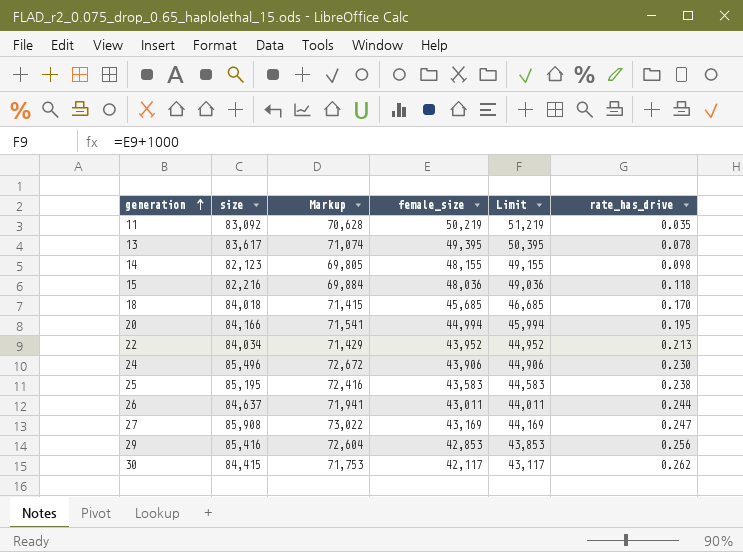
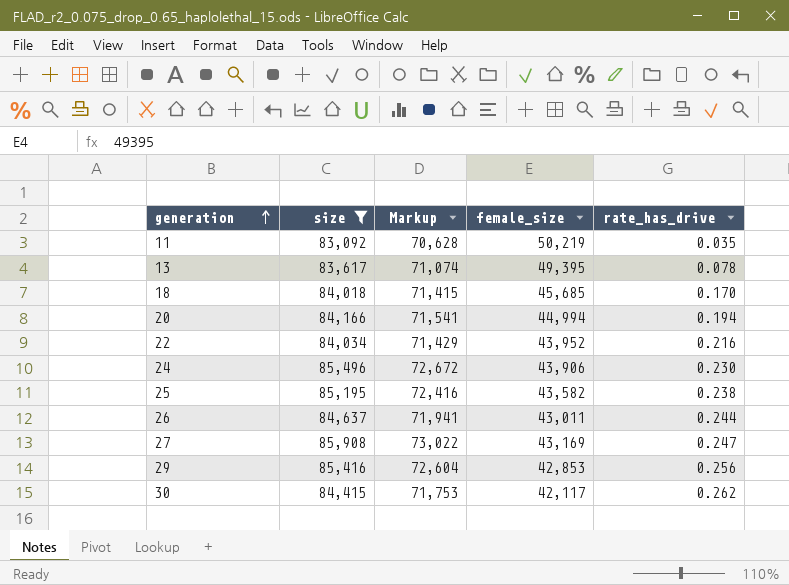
filter: none -> size >= 83,092
column Limit | formula: [female_size] + 1000 -> none
20 | rate_has_drive: 0.195 -> 0.194
22 | rate_has_drive: 0.213 -> 0.216
25 | female_size: 43,583 -> 43,582

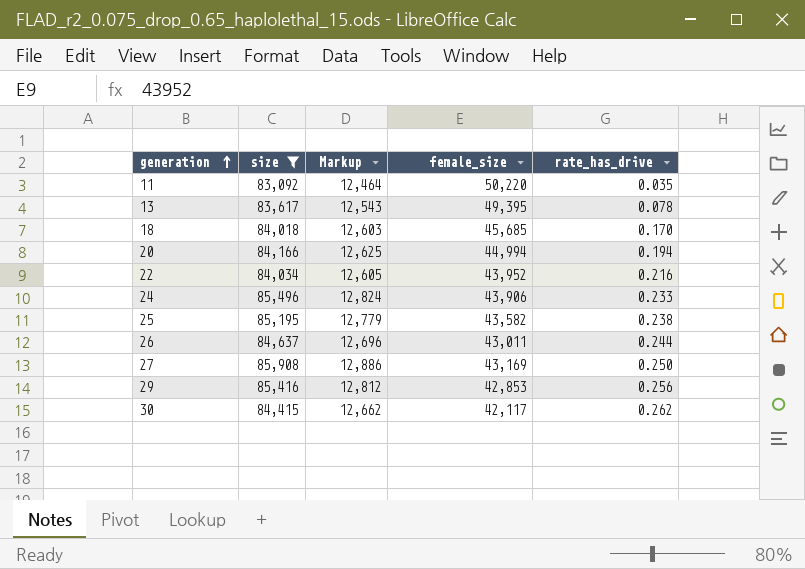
column Markup | formula: [size] * 0.85 -> [size] * 0.15
11 | female_size: 50,219 -> 50,220
24 | rate_has_drive: 0.230 -> 0.233
27 | rate_has_drive: 0.247 -> 0.250

